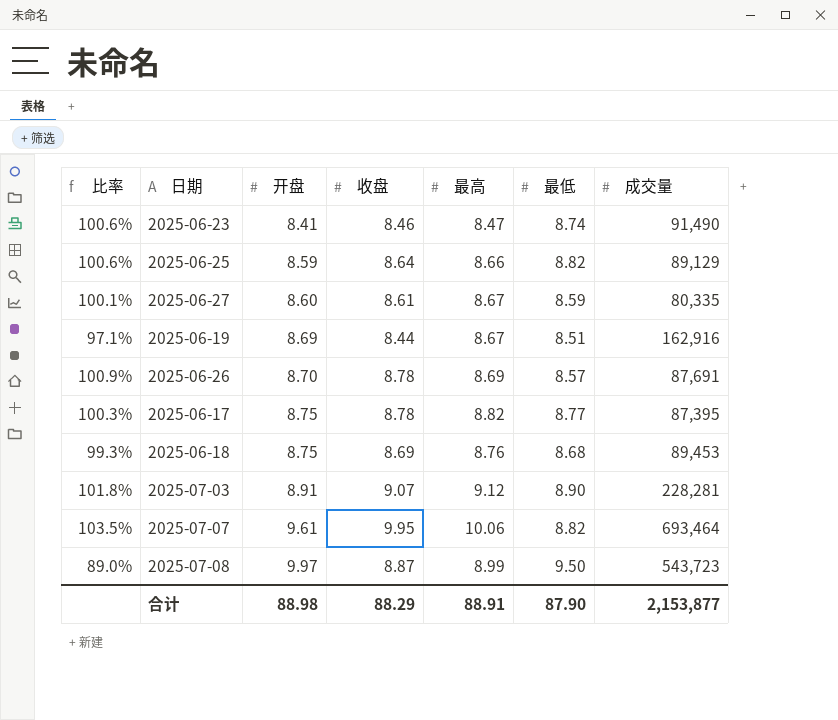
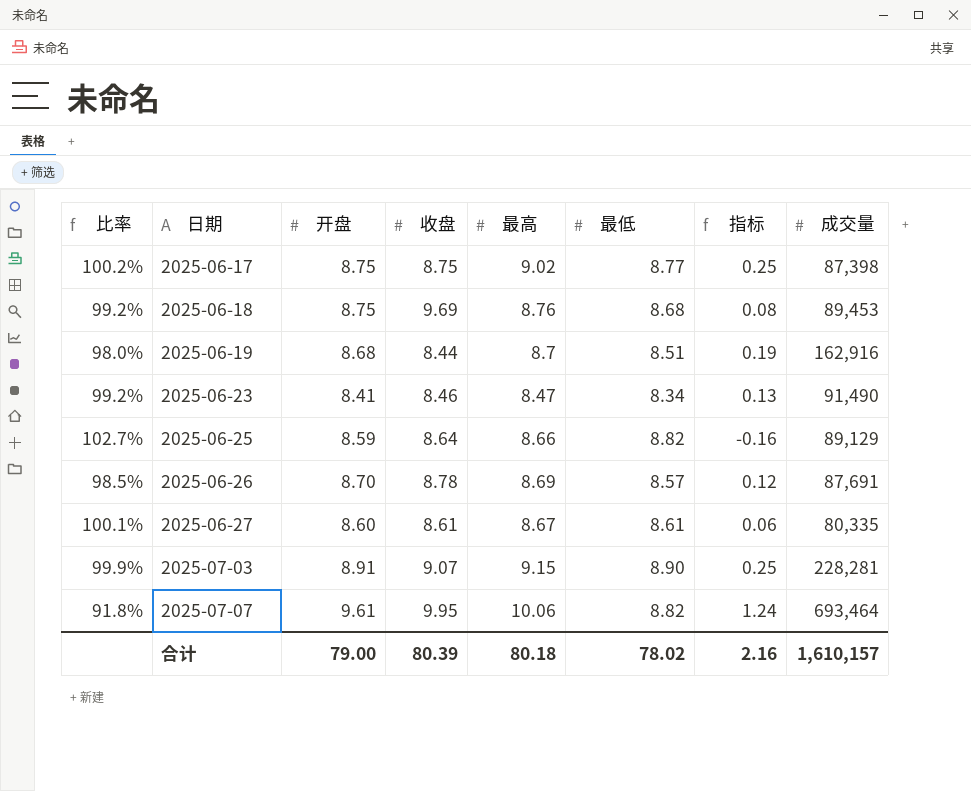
row order: 开盘 ascending -> 日期 ascending
column 比率 | formula: [收盘] / [开盘] -> [最低] / [开盘]
column 指标 | formula: none -> [最高] - [最低]
row 2025-07-08: 89.0% | 9.97 | 8.87 | 8.99 | 9.50 | 543,723 -> none
2025-06-17 | 收盘: 8.78 -> 8.75
2025-06-17 | 最高: 8.82 -> 9.02
2025-06-17 | 成交量: 87,395 -> 87,398
2025-06-18 | 收盘: 8.69 -> 9.69
2025-06-19 | 开盘: 8.69 -> 8.68
2025-06-19 | 最高: 8.67 -> 8.7
2025-06-23 | 最低: 8.74 -> 8.34
2025-06-27 | 最低: 8.59 -> 8.61
2025-07-03 | 最高: 9.12 -> 9.15
合计 | 开盘: 88.98 -> 79.00
合计 | 收盘: 88.29 -> 80.39
合计 | 最高: 88.91 -> 80.18
合计 | 最低: 87.90 -> 78.02
合计 | 成交量: 2,153,877 -> 1,610,157

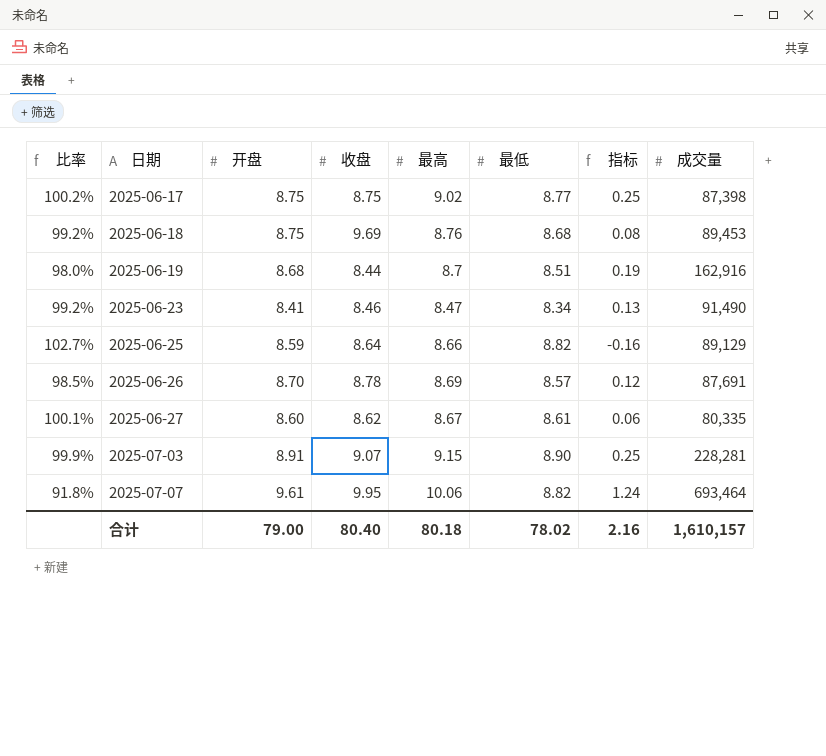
2025-06-27 | 收盘: 8.61 -> 8.62
合计 | 收盘: 80.39 -> 80.40

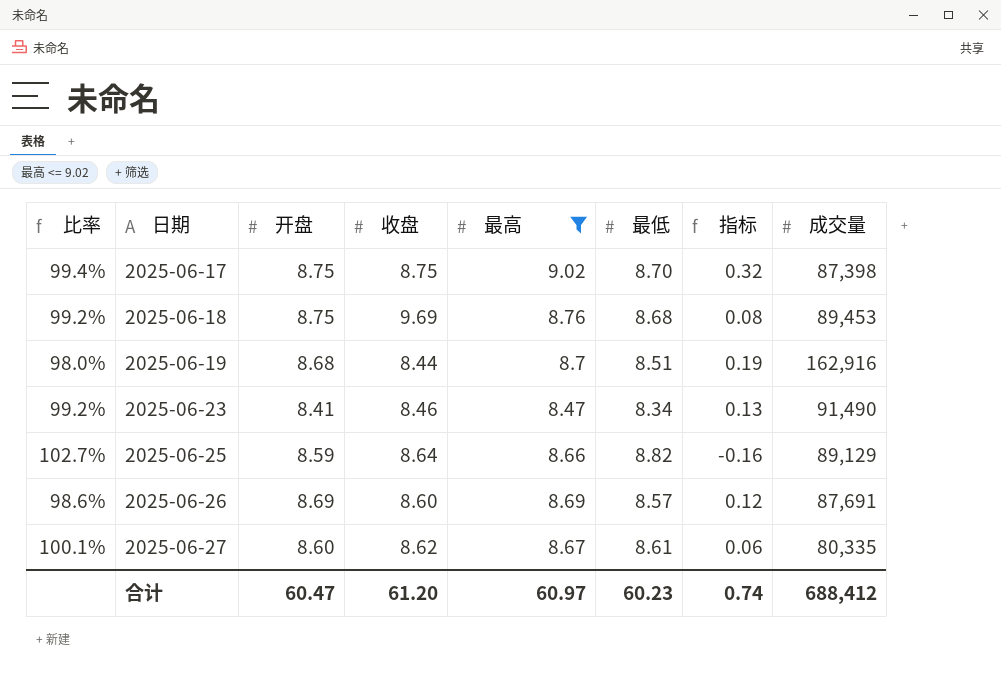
filter: none -> 最高 <= 9.02
2025-06-17 | 比率: 100.2% -> 99.4%
2025-06-17 | 最低: 8.77 -> 8.70
2025-06-17 | 指标: 0.25 -> 0.32
2025-06-26 | 比率: 98.5% -> 98.6%
2025-06-26 | 开盘: 8.70 -> 8.69
2025-06-26 | 收盘: 8.78 -> 8.60
合计 | 开盘: 79.00 -> 60.47
合计 | 收盘: 80.40 -> 61.20
合计 | 最高: 80.18 -> 60.97
合计 | 最低: 78.02 -> 60.23
合计 | 指标: 2.16 -> 0.74
合计 | 成交量: 1,610,157 -> 688,412

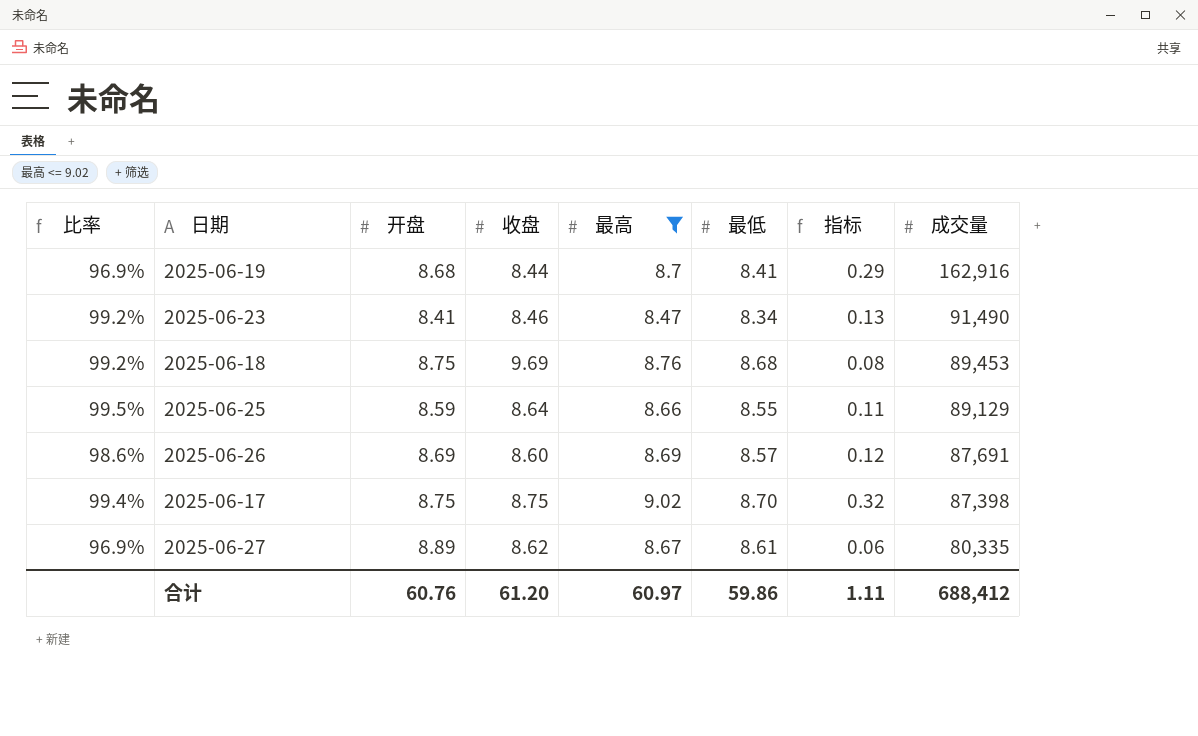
row order: 日期 ascending -> 成交量 descending
2025-06-19 | 比率: 98.0% -> 96.9%
2025-06-19 | 最低: 8.51 -> 8.41
2025-06-19 | 指标: 0.19 -> 0.29
2025-06-25 | 比率: 102.7% -> 99.5%
2025-06-25 | 最低: 8.82 -> 8.55
2025-06-25 | 指标: -0.16 -> 0.11
2025-06-27 | 比率: 100.1% -> 96.9%
2025-06-27 | 开盘: 8.60 -> 8.89
合计 | 开盘: 60.47 -> 60.76
合计 | 最低: 60.23 -> 59.86
合计 | 指标: 0.74 -> 1.11

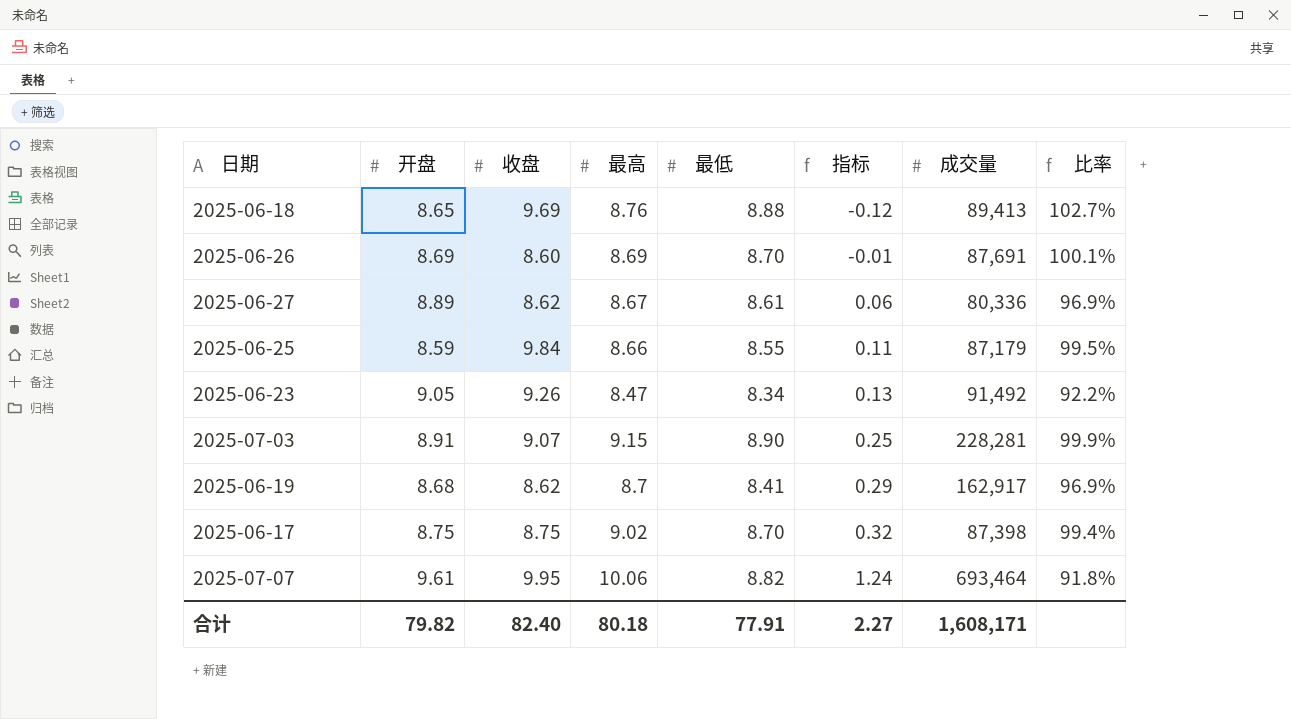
filter: 最高 <= 9.02 -> none
row order: 成交量 descending -> 指标 ascending
column 比率 | position: 1 -> 8
2025-06-18 | 开盘: 8.75 -> 8.65
2025-06-18 | 最低: 8.68 -> 8.88
2025-06-18 | 指标: 0.08 -> -0.12
2025-06-18 | 成交量: 89,453 -> 89,413
2025-06-18 | 比率: 99.2% -> 102.7%
2025-06-26 | 最低: 8.57 -> 8.70
2025-06-26 | 指标: 0.12 -> -0.01
2025-06-26 | 比率: 98.6% -> 100.1%
2025-06-27 | 成交量: 80,335 -> 80,336
2025-06-25 | 收盘: 8.64 -> 9.84
2025-06-25 | 成交量: 89,129 -> 87,179
2025-06-23 | 开盘: 8.41 -> 9.05
2025-06-23 | 收盘: 8.46 -> 9.26
2025-06-23 | 成交量: 91,490 -> 91,492
2025-06-23 | 比率: 99.2% -> 92.2%
2025-06-19 | 收盘: 8.44 -> 8.62
2025-06-19 | 成交量: 162,916 -> 162,917
合计 | 开盘: 60.76 -> 79.82
合计 | 收盘: 61.20 -> 82.40
合计 | 最高: 60.97 -> 80.18
合计 | 最低: 59.86 -> 77.91
合计 | 指标: 1.11 -> 2.27
合计 | 成交量: 688,412 -> 1,608,171

